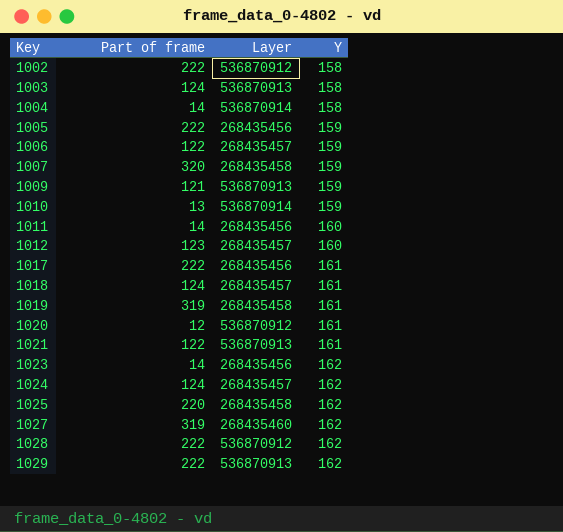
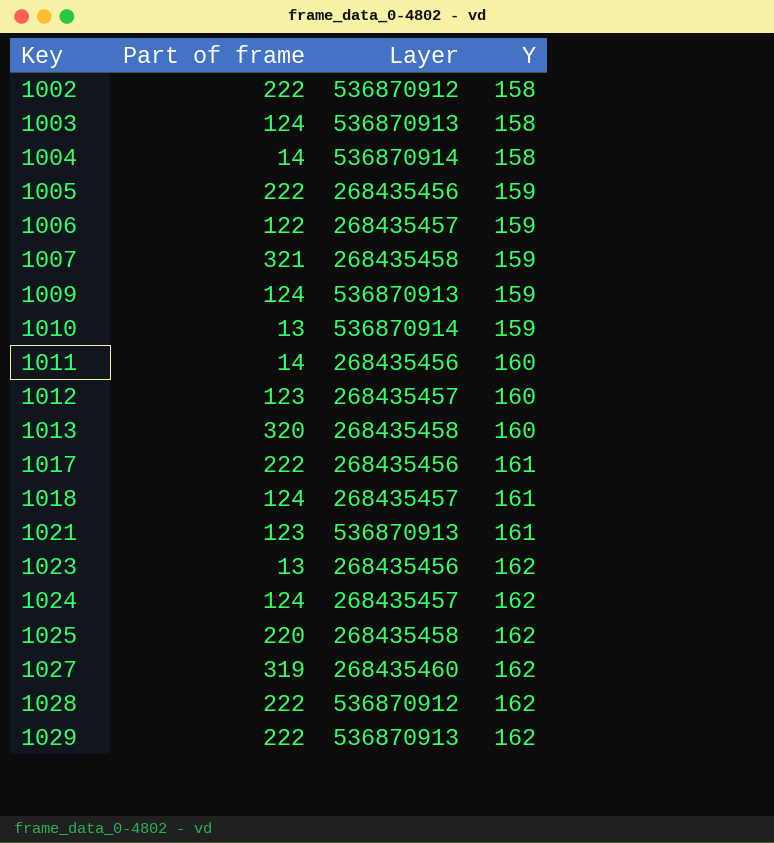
row 1019: 319 | 268435458 | 161 -> none
row 1020: 12 | 536870912 | 161 -> none
1007 | Part of frame: 320 -> 321
1009 | Part of frame: 121 -> 124
row 1013: none -> 320 | 268435458 | 160
1021 | Part of frame: 122 -> 123
1023 | Part of frame: 14 -> 13

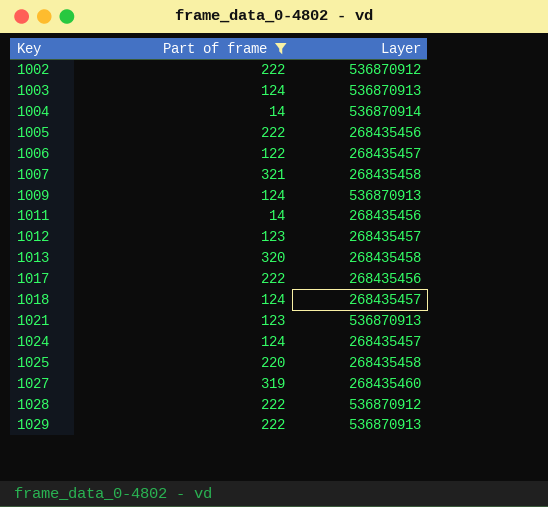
filter: none -> Part of frame != 13
column Y | position: 4 -> none

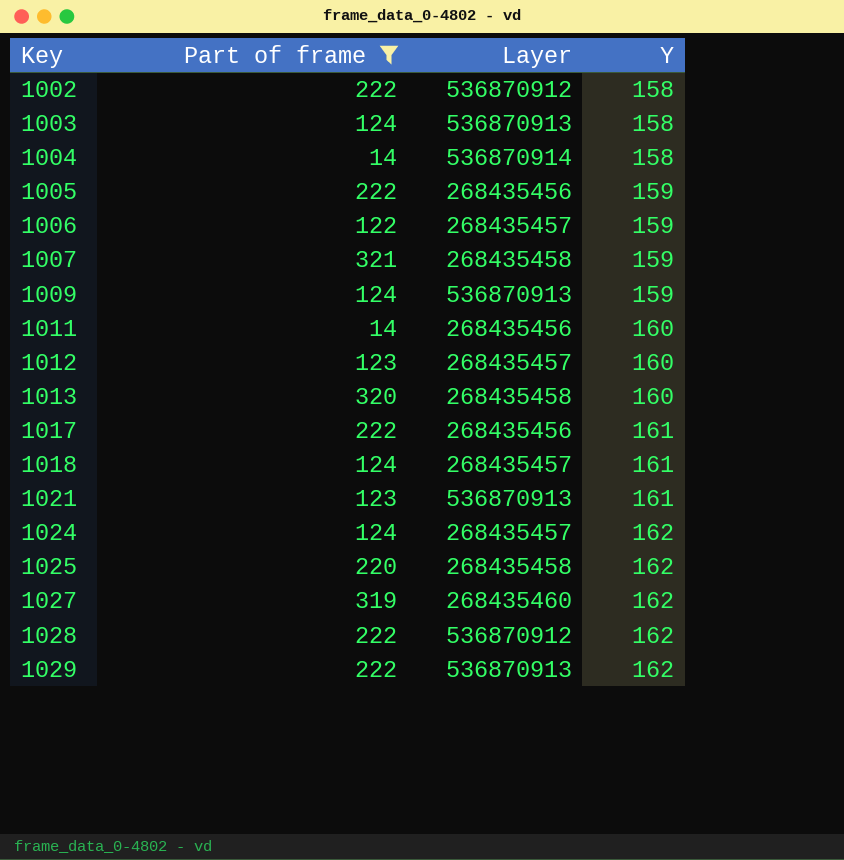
column Y | position: none -> 4

